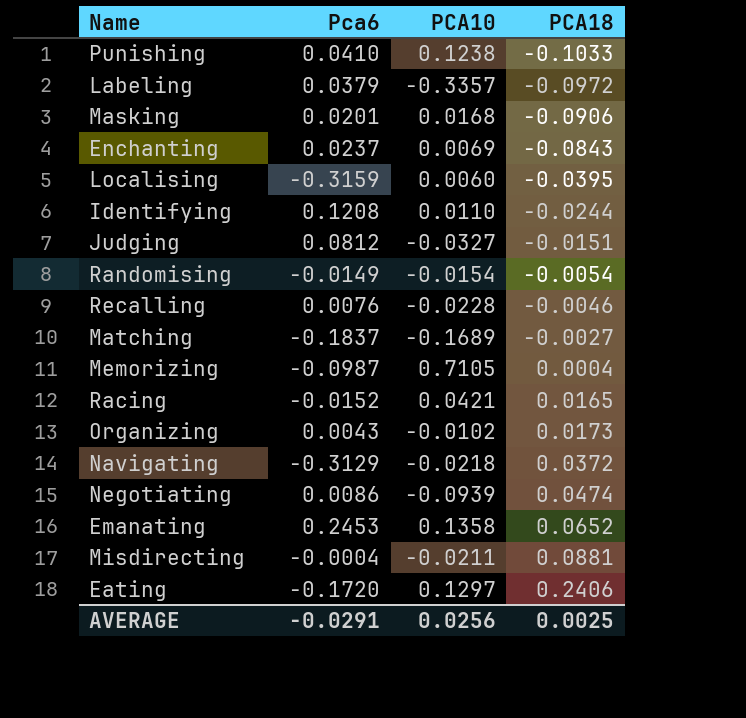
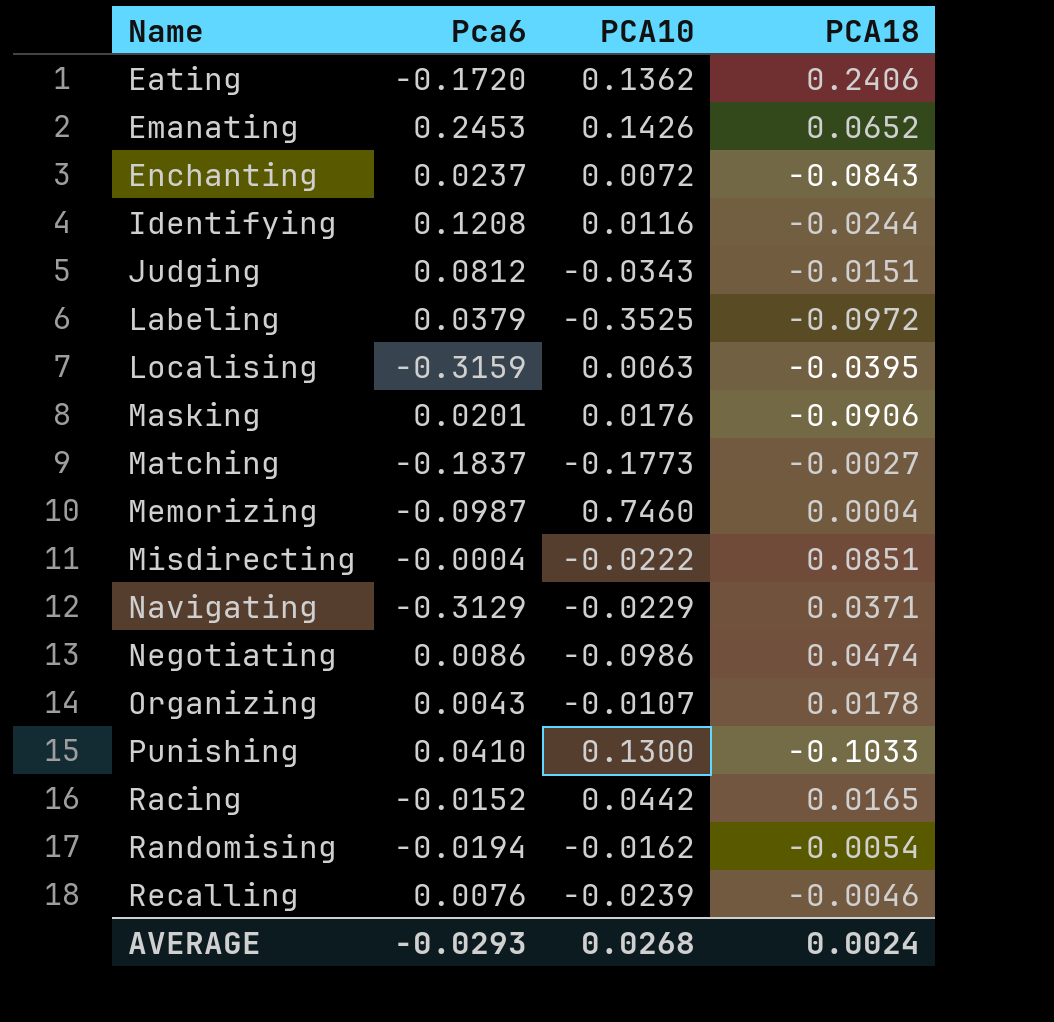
row order: PCA18 ascending -> Name ascending
Eating | PCA10: 0.1297 -> 0.1362
Emanating | PCA10: 0.1358 -> 0.1426
Enchanting | PCA10: 0.0069 -> 0.0072
Identifying | PCA10: 0.0110 -> 0.0116
Judging | PCA10: -0.0327 -> -0.0343
Labeling | PCA10: -0.3357 -> -0.3525
Localising | PCA10: 0.0060 -> 0.0063
Masking | PCA10: 0.0168 -> 0.0176
Matching | PCA10: -0.1689 -> -0.1773
Memorizing | PCA10: 0.7105 -> 0.7460
Misdirecting | PCA10: -0.0211 -> -0.0222
Misdirecting | PCA18: 0.0881 -> 0.0851
Navigating | PCA10: -0.0218 -> -0.0229
Navigating | PCA18: 0.0372 -> 0.0371
Negotiating | PCA10: -0.0939 -> -0.0986
Organizing | PCA10: -0.0102 -> -0.0107
Organizing | PCA18: 0.0173 -> 0.0178
Punishing | PCA10: 0.1238 -> 0.1300
Racing | PCA10: 0.0421 -> 0.0442
Randomising | Pca6: -0.0149 -> -0.0194
Randomising | PCA10: -0.0154 -> -0.0162
Recalling | PCA10: -0.0228 -> -0.0239
AVERAGE | Pca6: -0.0291 -> -0.0293
AVERAGE | PCA10: 0.0256 -> 0.0268
AVERAGE | PCA18: 0.0025 -> 0.0024

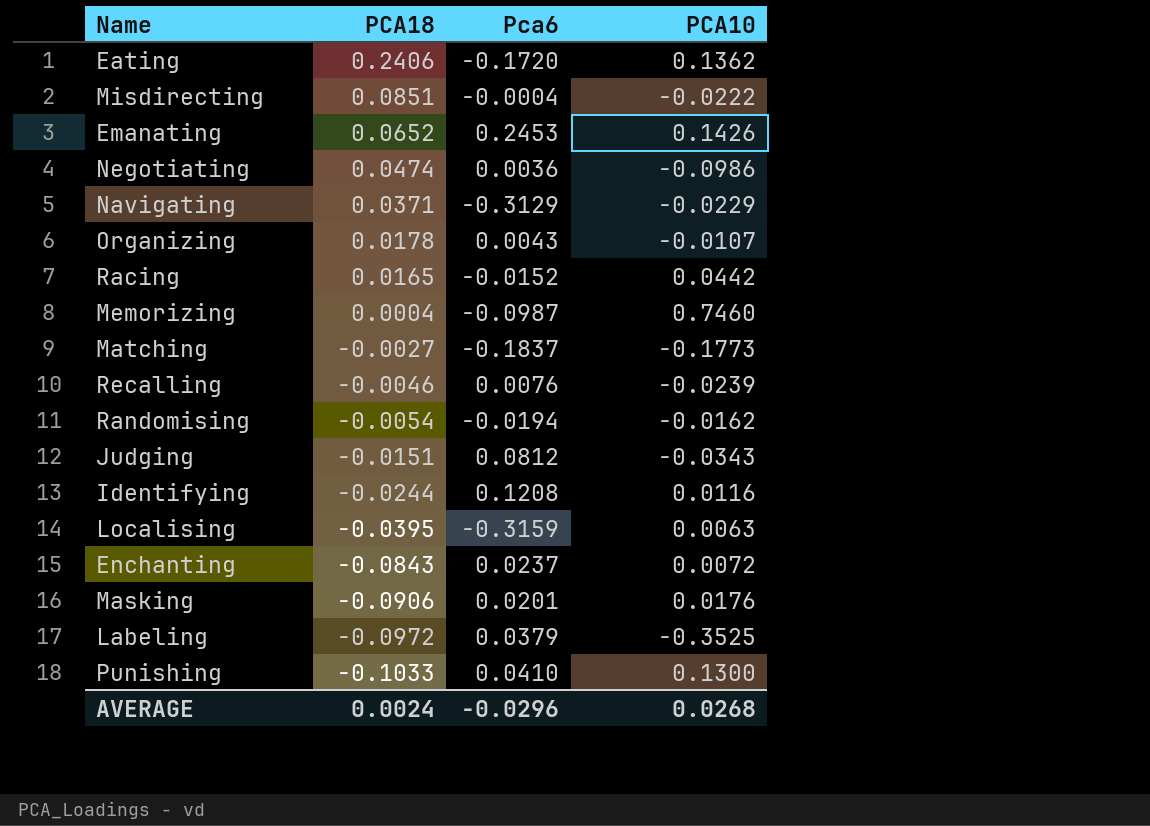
row order: Name ascending -> PCA18 descending
column PCA18 | position: 4 -> 2
Negotiating | Pca6: 0.0086 -> 0.0036
AVERAGE | Pca6: -0.0293 -> -0.0296

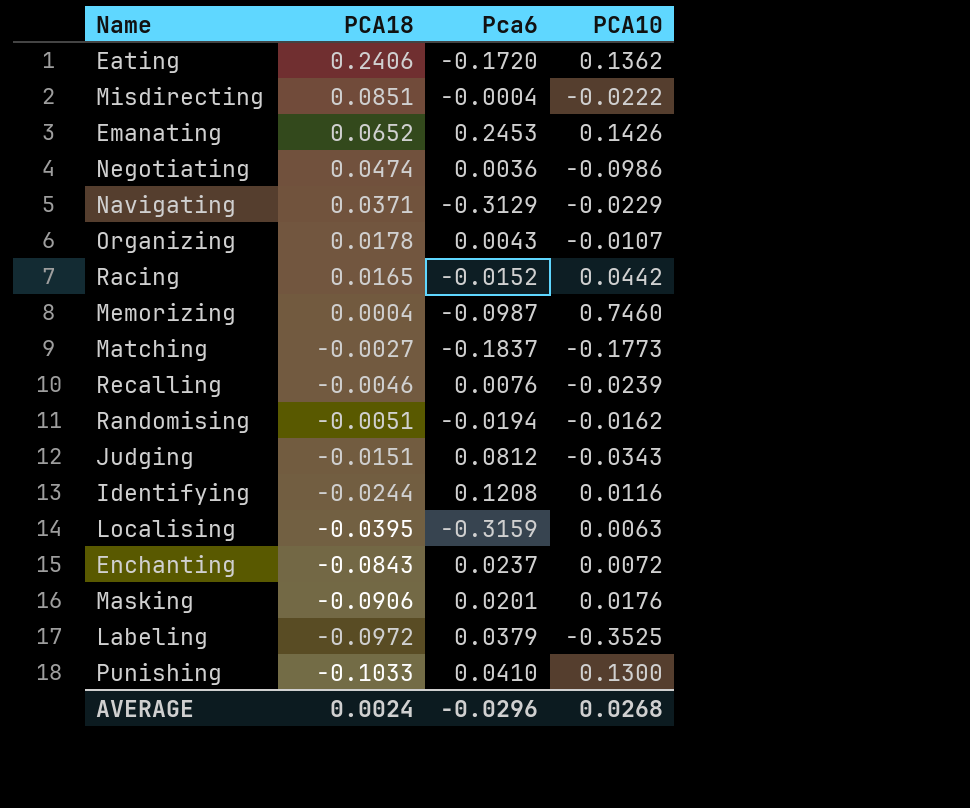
Randomising | PCA18: -0.0054 -> -0.0051

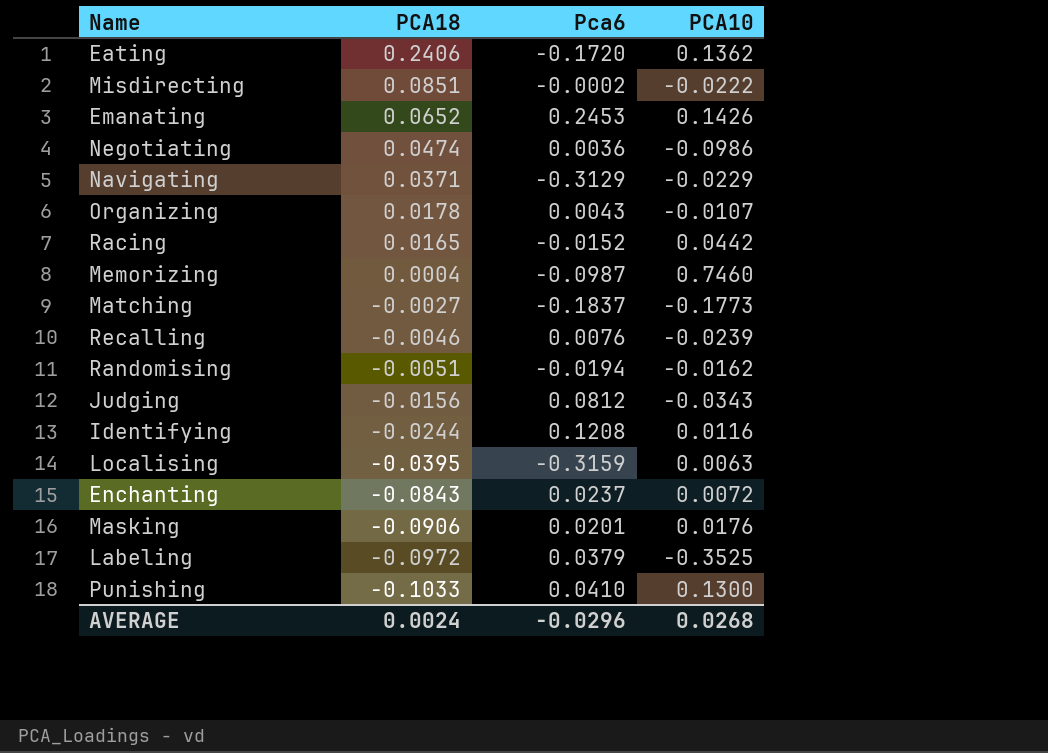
Misdirecting | Pca6: -0.0004 -> -0.0002
Judging | PCA18: -0.0151 -> -0.0156

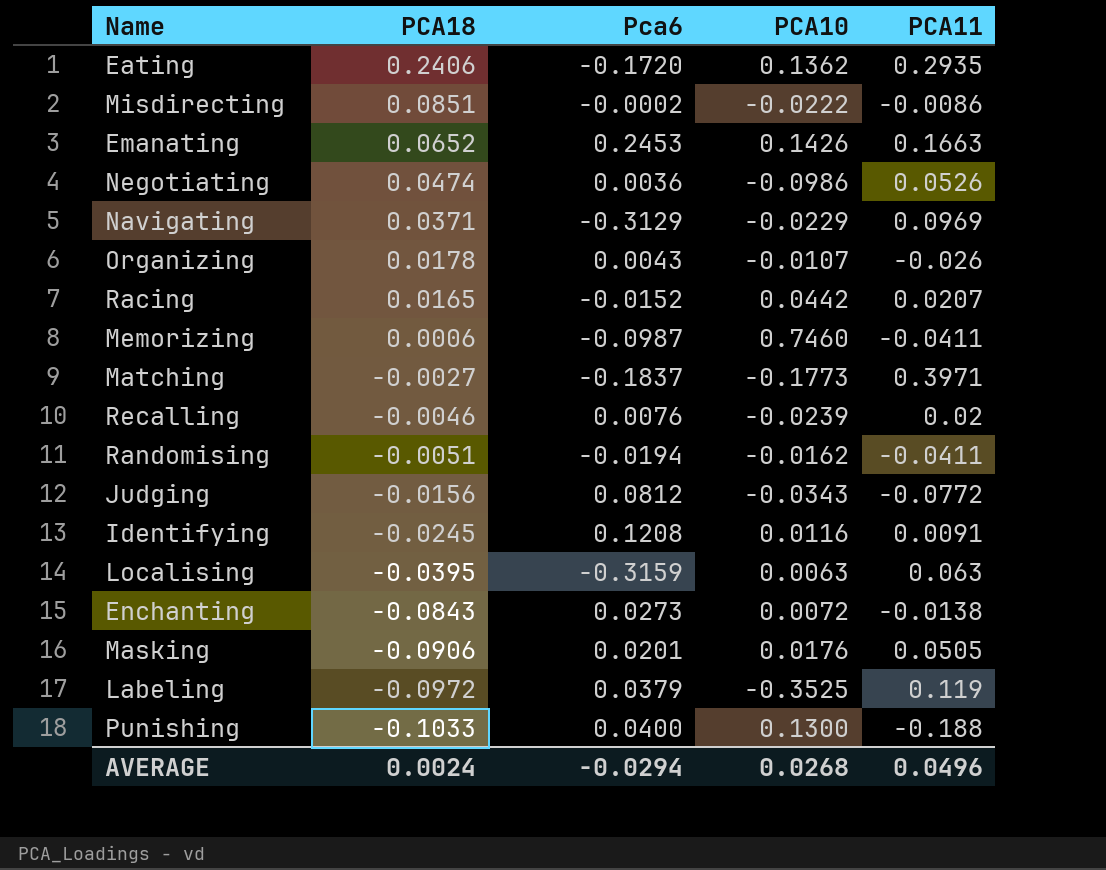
column PCA11 | position: none -> 5
Memorizing | PCA18: 0.0004 -> 0.0006
Identifying | PCA18: -0.0244 -> -0.0245
Enchanting | Pca6: 0.0237 -> 0.0273
Punishing | Pca6: 0.0410 -> 0.0400
AVERAGE | Pca6: -0.0296 -> -0.0294

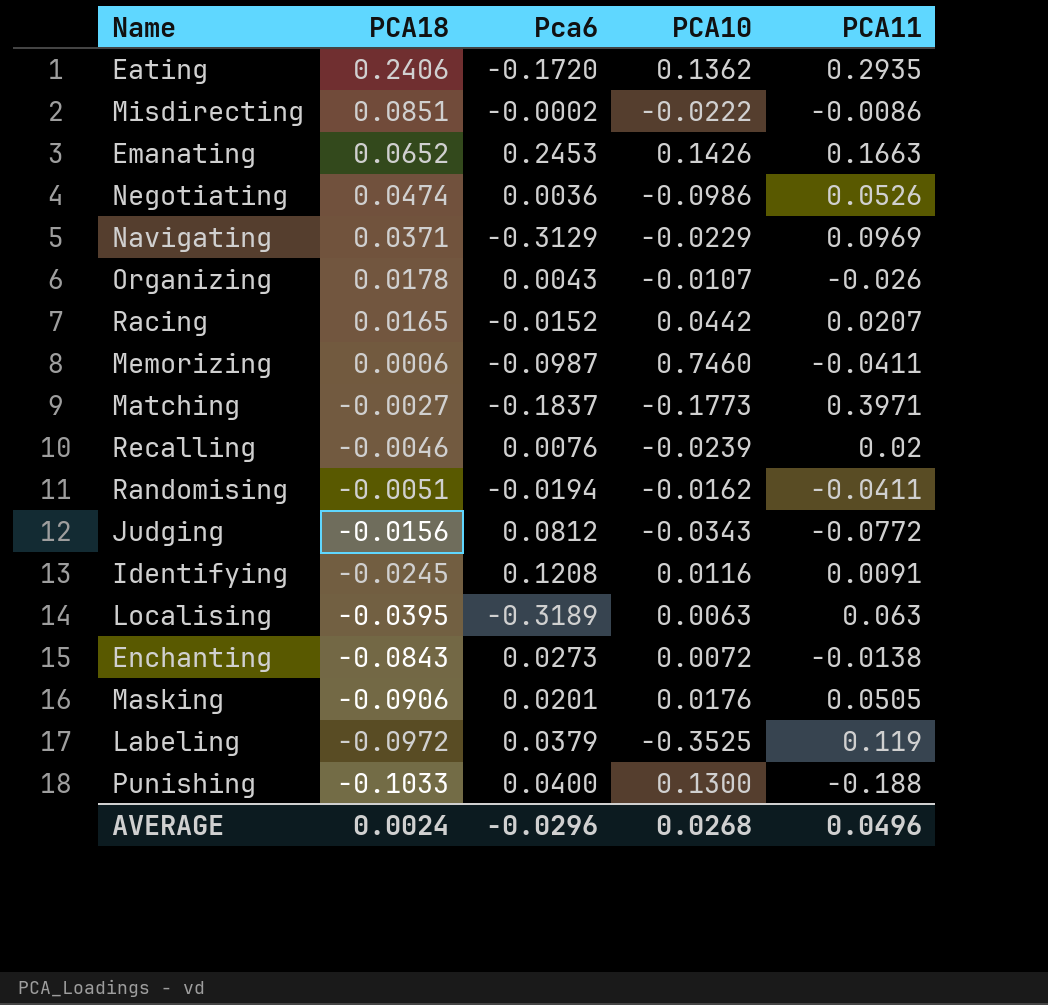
Localising | Pca6: -0.3159 -> -0.3189
AVERAGE | Pca6: -0.0294 -> -0.0296

